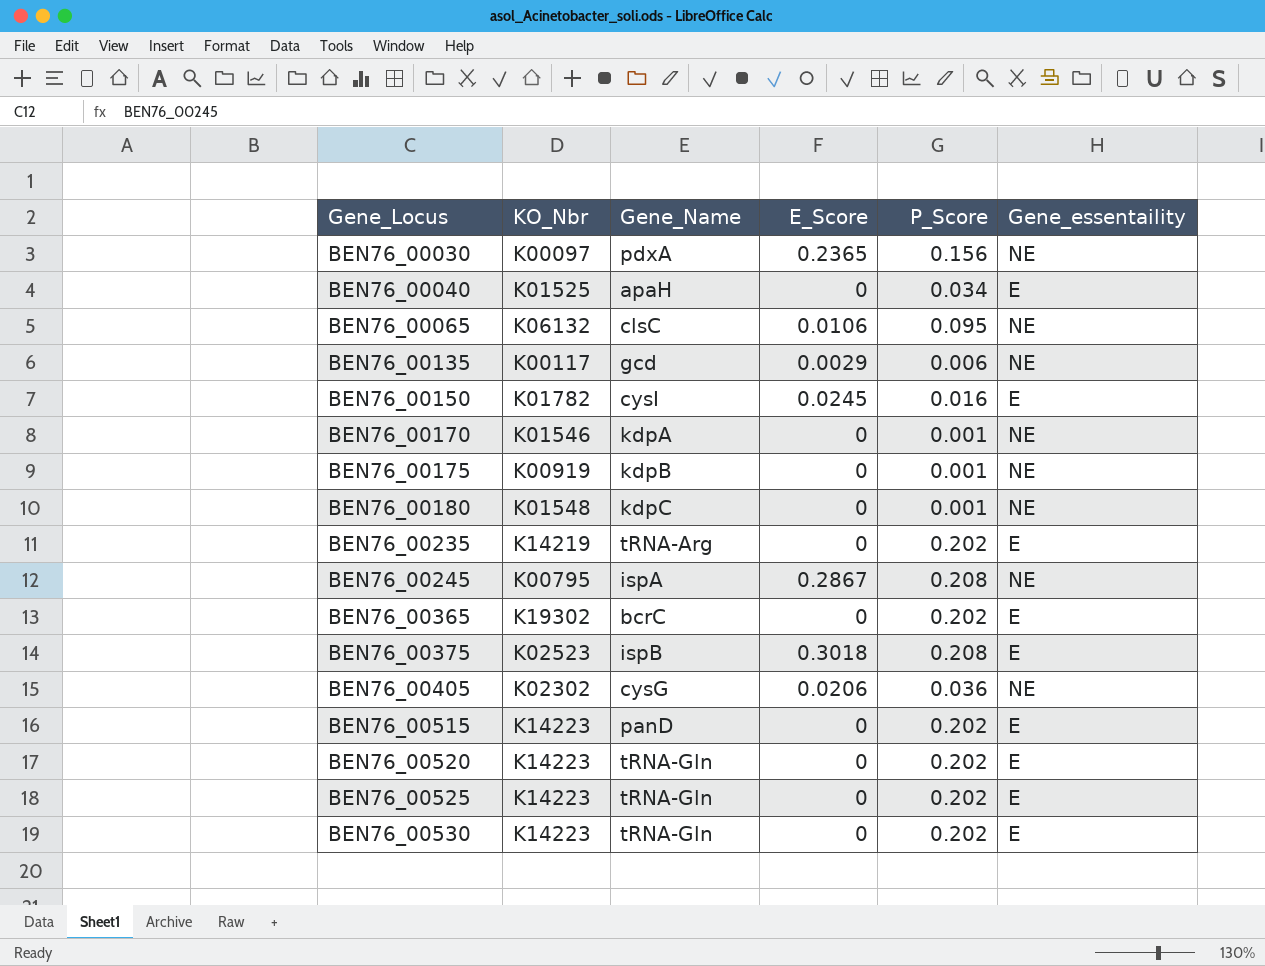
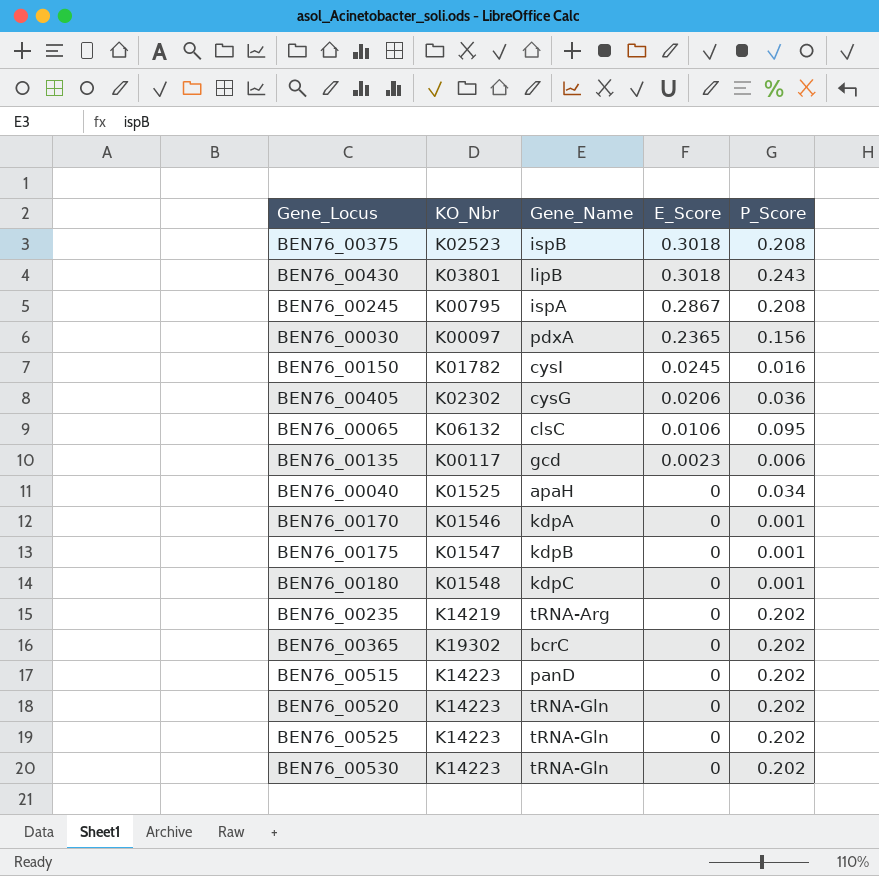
row order: Gene_Locus ascending -> E_Score descending
column Gene_essentaility | position: 6 -> none
row BEN76_00430: none -> K03801 | lipB | 0.3018 | 0.243
BEN76_00135 | E_Score: 0.0029 -> 0.0023
BEN76_00175 | KO_Nbr: K00919 -> K01547

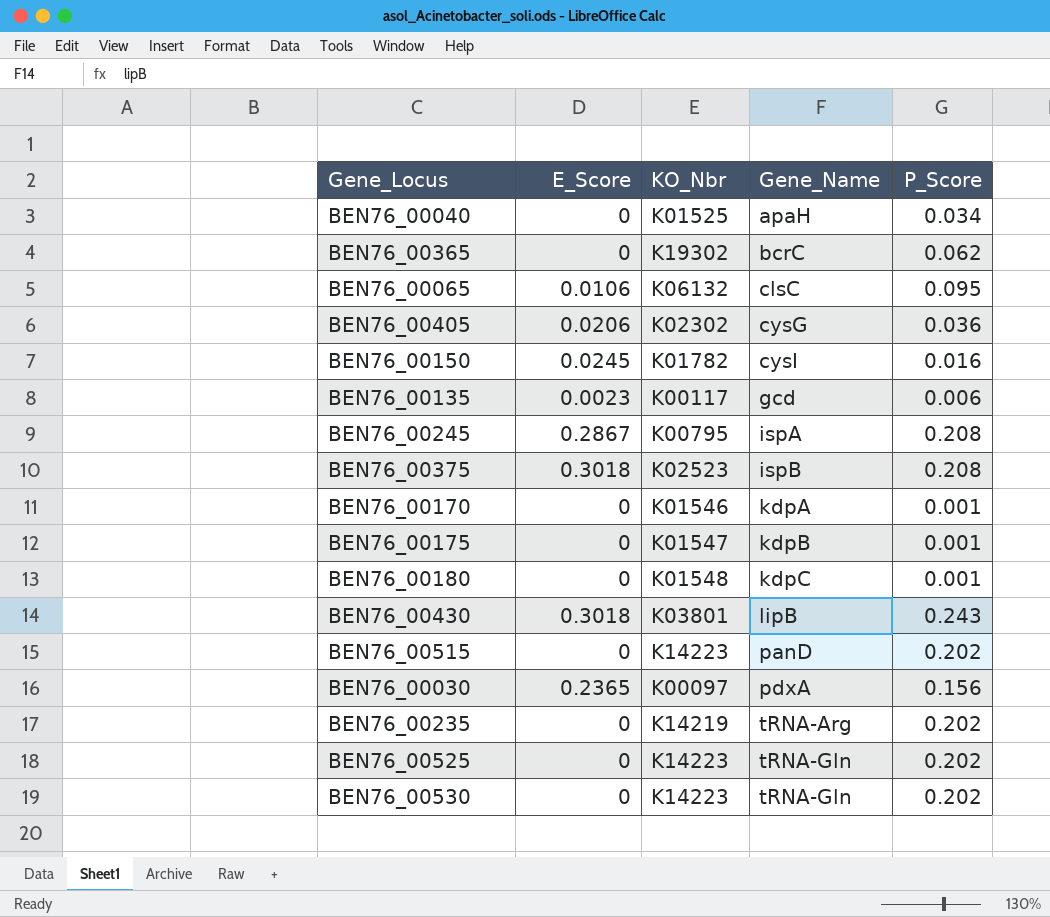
row order: E_Score descending -> Gene_Name ascending
column E_Score | position: 4 -> 2
row BEN76_00520: K14223 | tRNA-Gln | 0 | 0.202 -> none
BEN76_00365 | P_Score: 0.202 -> 0.062

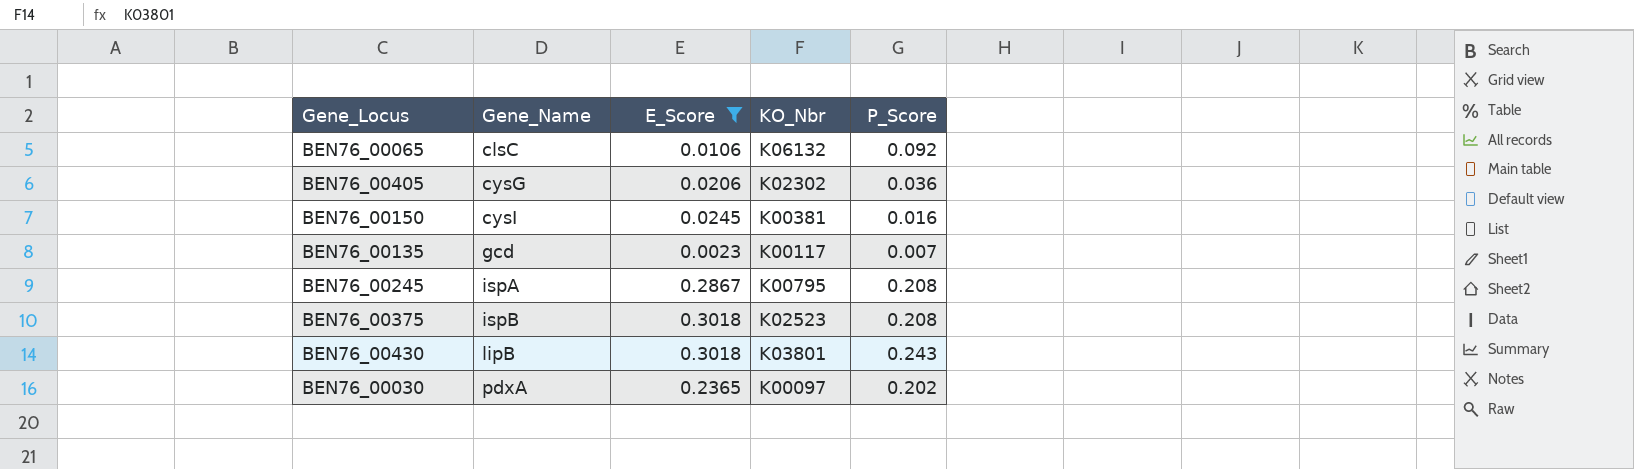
filter: none -> E_Score != 0
column Gene_Name | position: 4 -> 2
BEN76_00065 | P_Score: 0.095 -> 0.092
BEN76_00150 | KO_Nbr: K01782 -> K00381
BEN76_00135 | P_Score: 0.006 -> 0.007
BEN76_00030 | P_Score: 0.156 -> 0.202

